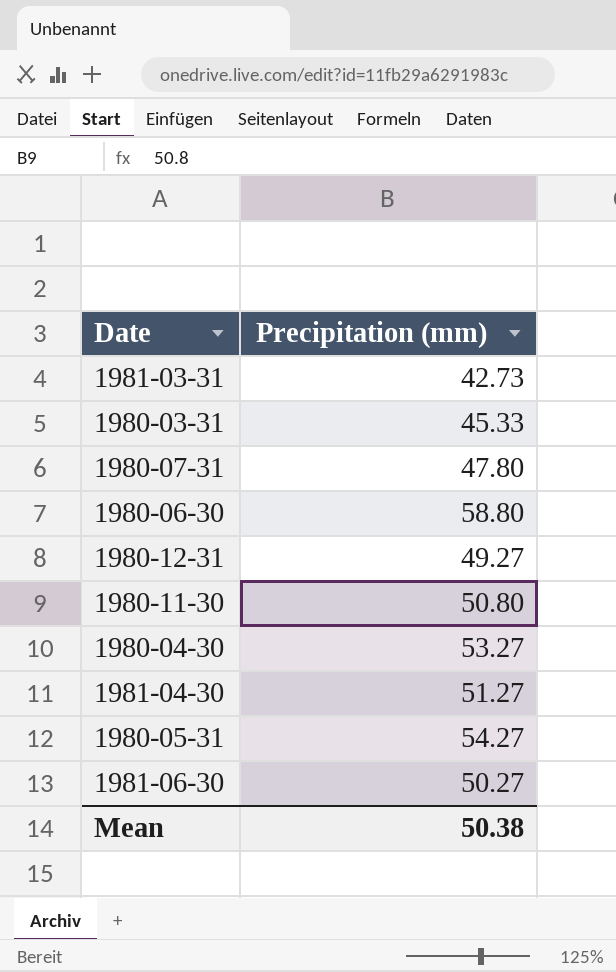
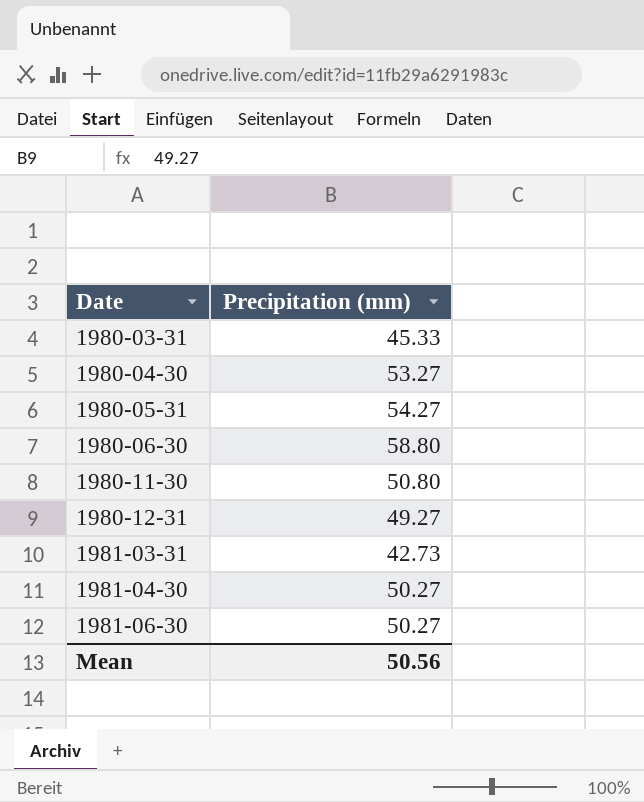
row order: none -> Date ascending
row 1980-07-31: 47.80 -> none
1981-04-30 | Precipitation (mm): 51.27 -> 50.27
Mean | Precipitation (mm): 50.38 -> 50.56

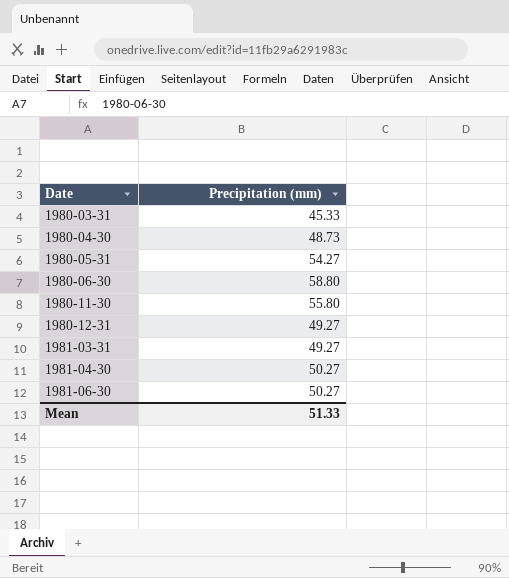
1980-04-30 | Precipitation (mm): 53.27 -> 48.73
1980-11-30 | Precipitation (mm): 50.80 -> 55.80
1981-03-31 | Precipitation (mm): 42.73 -> 49.27
Mean | Precipitation (mm): 50.56 -> 51.33

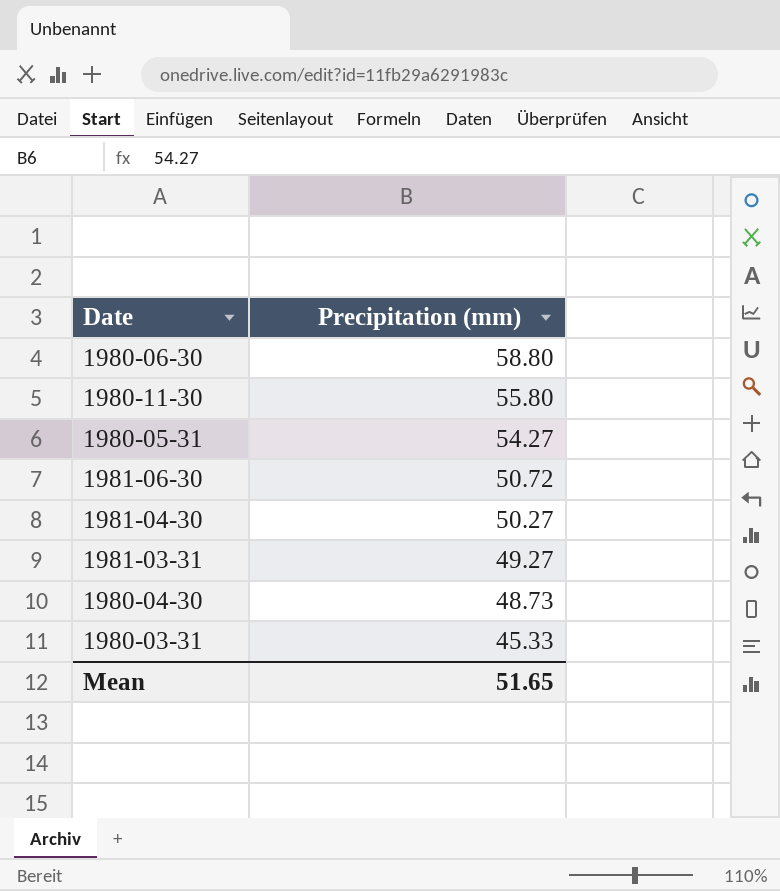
row order: Date ascending -> Precipitation (mm) descending
row 1980-12-31: 49.27 -> none
1981-06-30 | Precipitation (mm): 50.27 -> 50.72
Mean | Precipitation (mm): 51.33 -> 51.65

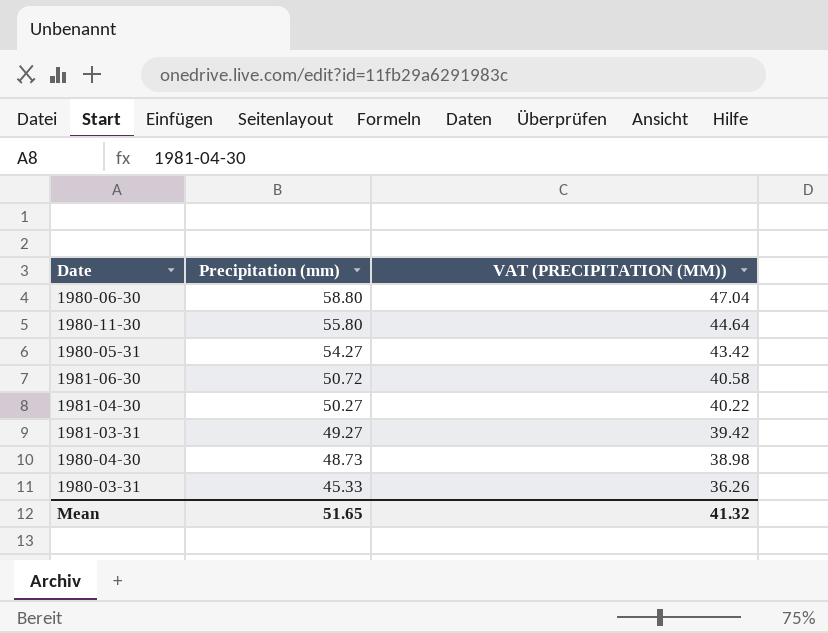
column VAT (PRECIPITATION (MM)) | formula: none -> [Precipitation (mm)] * 0.8

